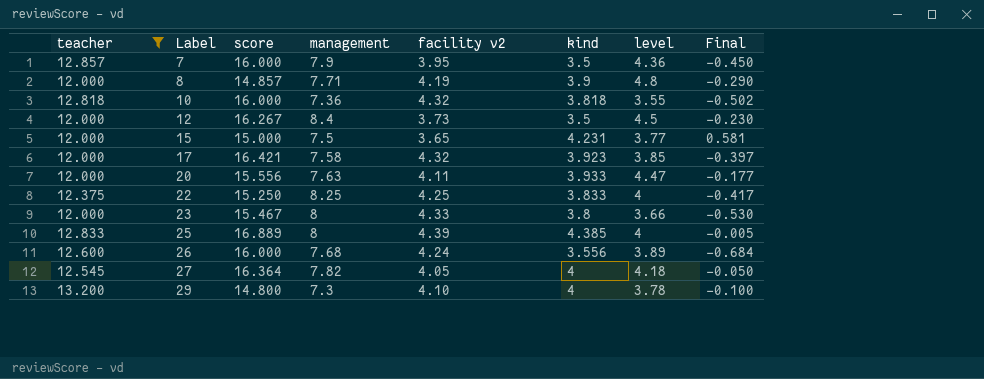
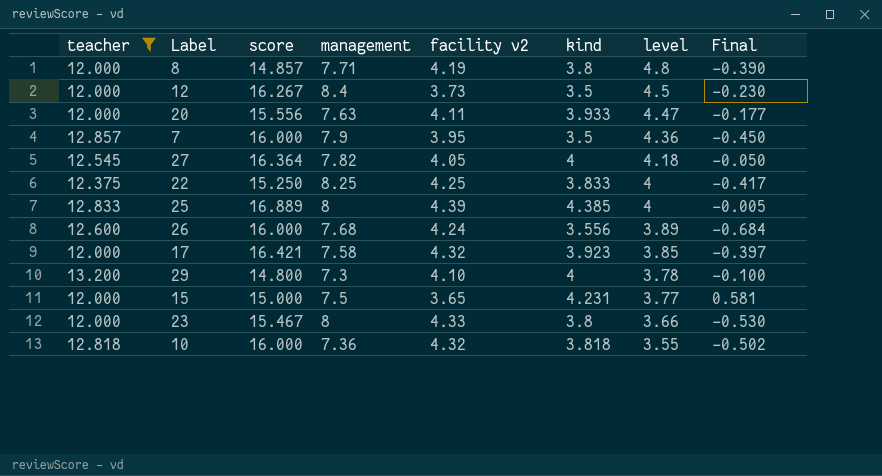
row order: Label ascending -> level descending
8 | kind: 3.9 -> 3.8
8 | Final: -0.290 -> -0.390

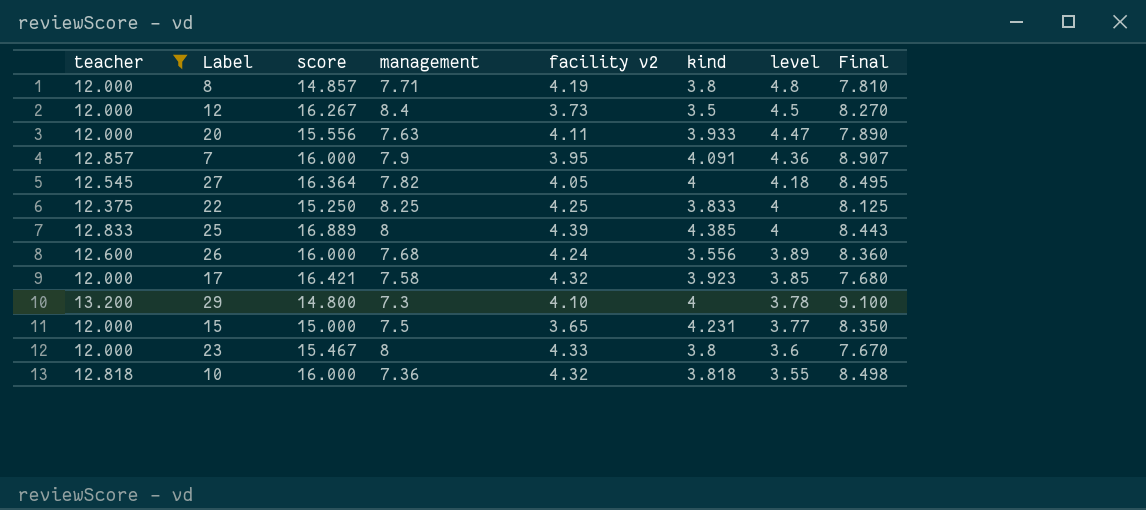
column Final | formula: [kind] - [facility v2] -> [teacher] - [facility v2]
7 | kind: 3.5 -> 4.091
23 | level: 3.66 -> 3.6

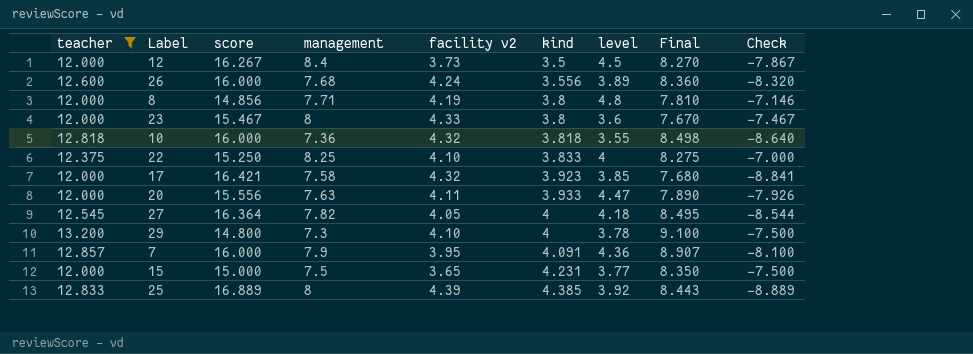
row order: level descending -> kind ascending
column Check | formula: none -> [management] - [score]
8 | score: 14.857 -> 14.856
22 | facility v2: 4.25 -> 4.10
22 | Final: 8.125 -> 8.275
25 | level: 4 -> 3.92

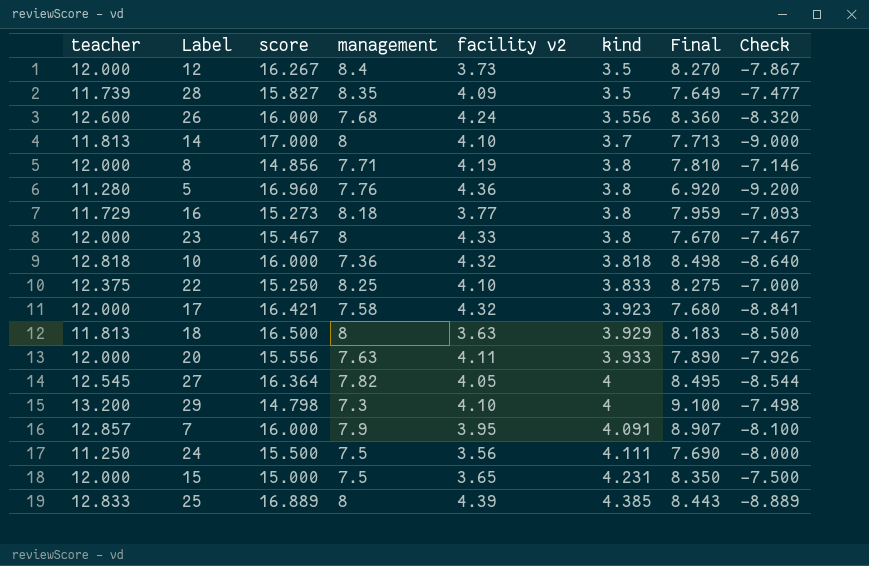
filter: teacher >= 12.000 -> none
column level | position: 7 -> none
29 | score: 14.800 -> 14.798
29 | Check: -7.500 -> -7.498

